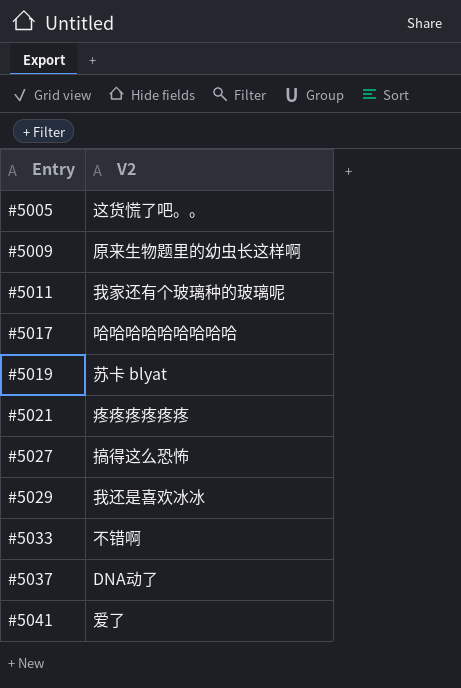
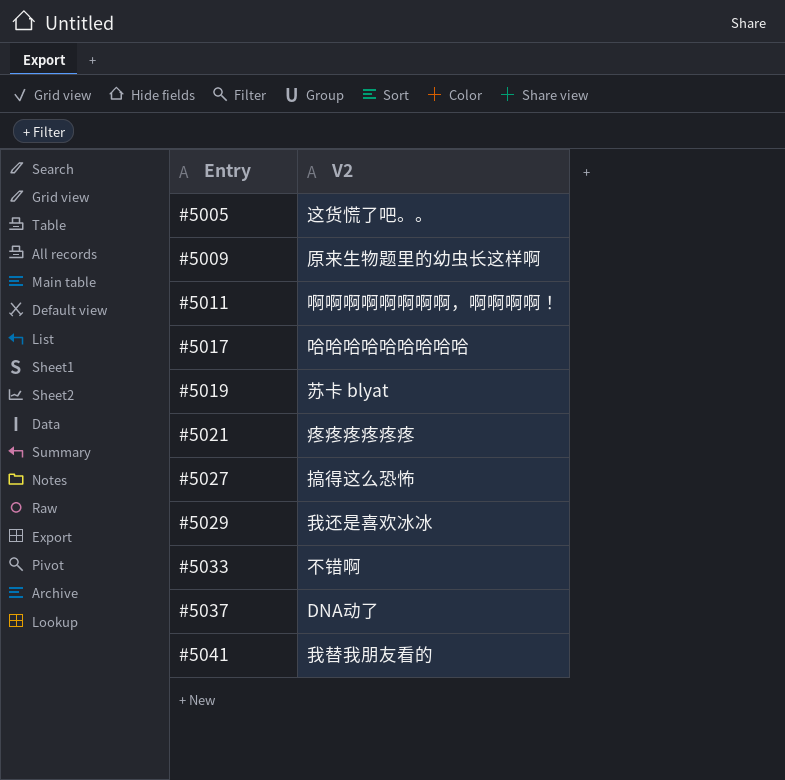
#5011 | V2: 我家还有个玻璃种的玻璃呢 -> 啊啊啊啊啊啊啊啊，啊啊啊啊！
#5041 | V2: 爱了 -> 我替我朋友看的

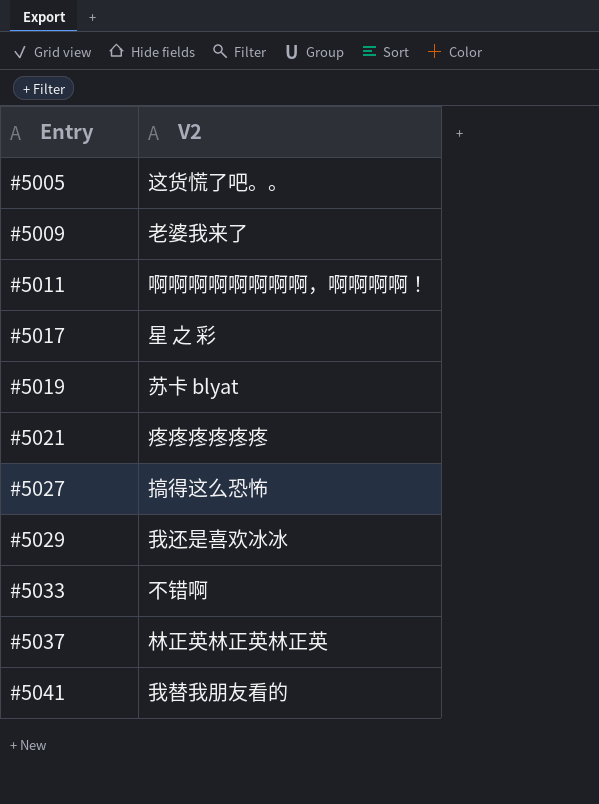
#5009 | V2: 原来生物题里的幼虫长这样啊 -> 老婆我来了
#5017 | V2: 哈哈哈哈哈哈哈哈哈 -> 星 之 彩
#5037 | V2: DNA动了 -> 林正英林正英林正英

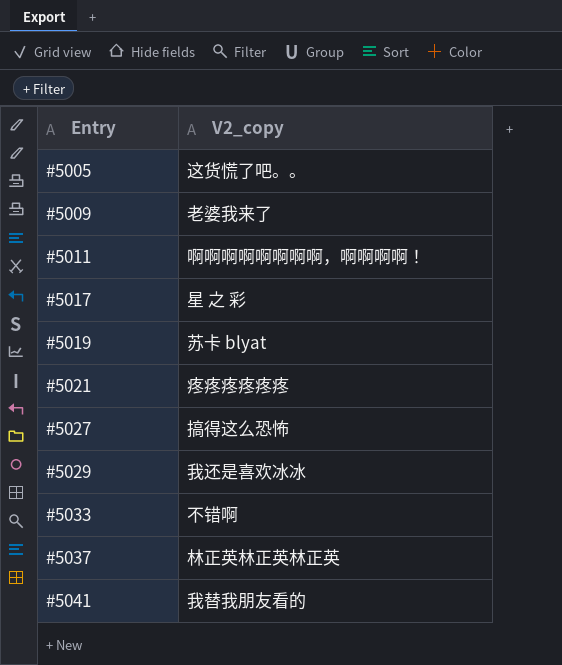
column name: V2 -> V2_copy

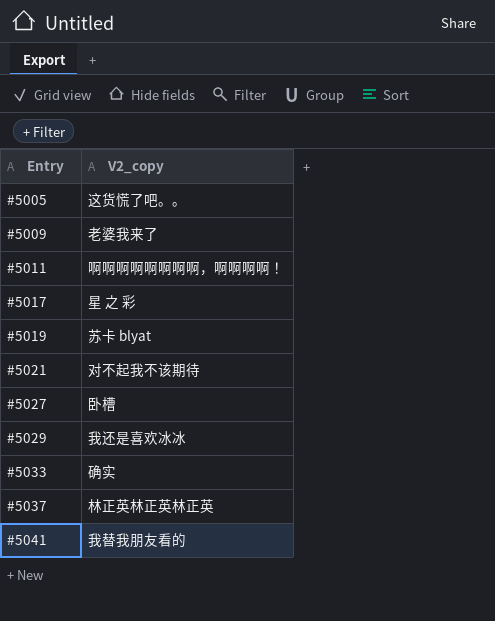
#5021 | V2_copy: 疼疼疼疼疼疼 -> 对不起我不该期待
#5027 | V2_copy: 搞得这么恐怖 -> 卧槽
#5033 | V2_copy: 不错啊 -> 确实

